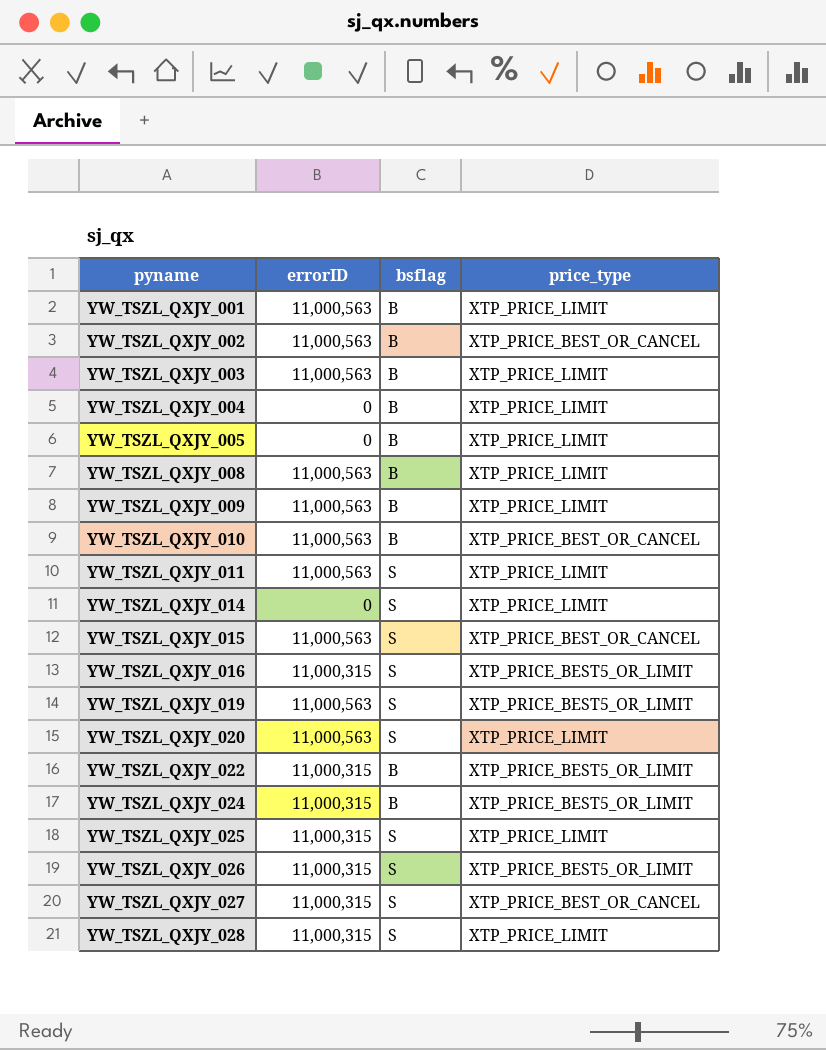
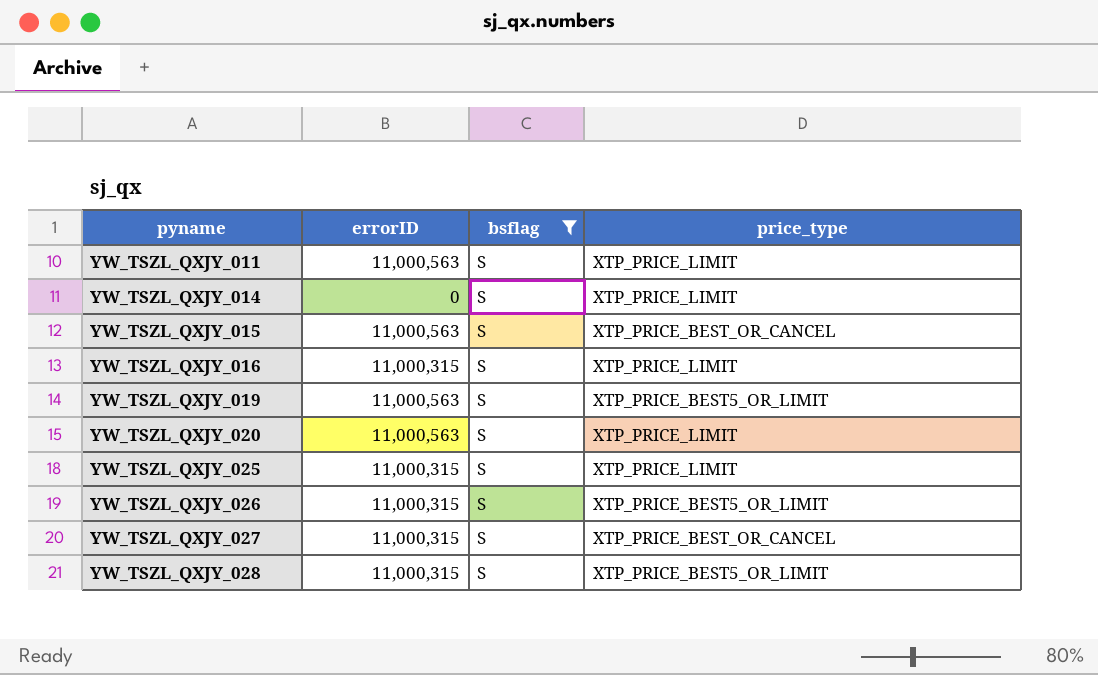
filter: none -> bsflag = S
YW_TSZL_QXJY_016 | price_type: XTP_PRICE_BEST5_OR_LIMIT -> XTP_PRICE_LIMIT
YW_TSZL_QXJY_028 | price_type: XTP_PRICE_LIMIT -> XTP_PRICE_BEST5_OR_LIMIT

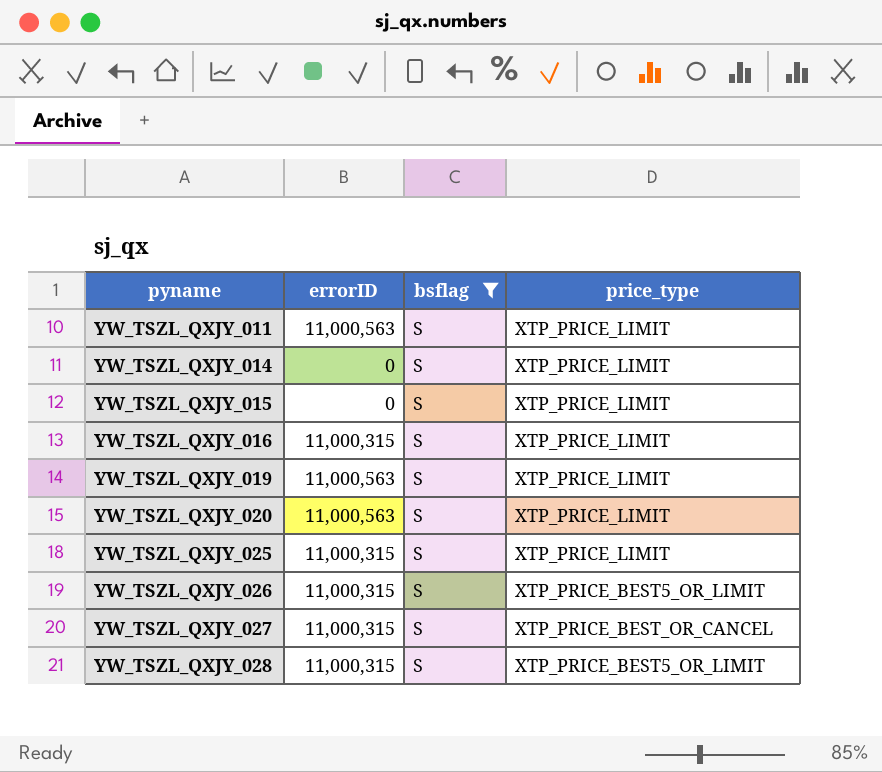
YW_TSZL_QXJY_015 | errorID: 11,000,563 -> 0
YW_TSZL_QXJY_015 | price_type: XTP_PRICE_BEST_OR_CANCEL -> XTP_PRICE_LIMIT
YW_TSZL_QXJY_019 | price_type: XTP_PRICE_BEST5_OR_LIMIT -> XTP_PRICE_LIMIT

